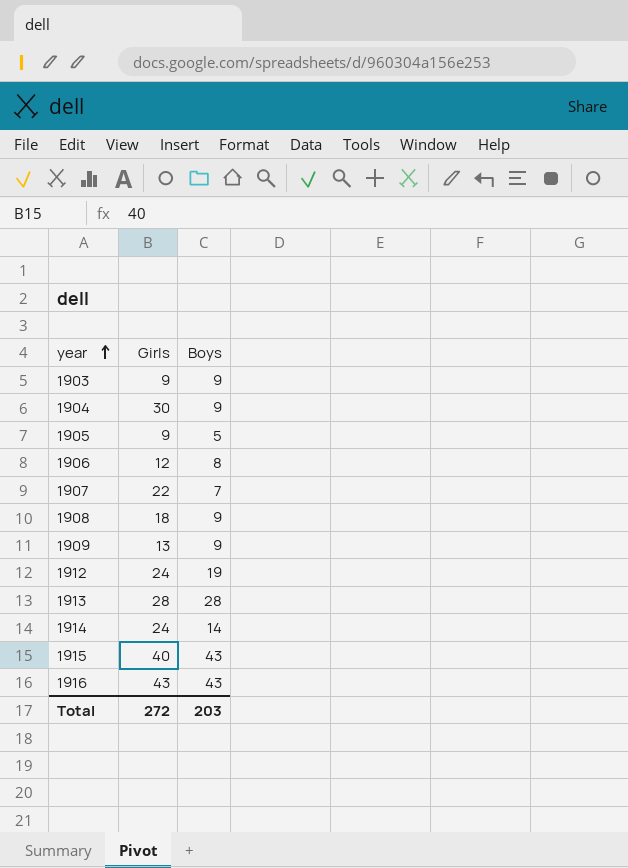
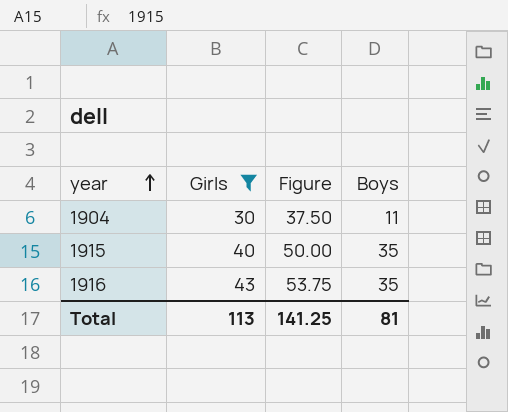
filter: none -> Girls >= 30
column Figure | formula: none -> [Girls] * 1.25
1904 | Boys: 9 -> 11
1915 | Boys: 43 -> 35
1916 | Boys: 43 -> 35
Total | Girls: 272 -> 113
Total | Boys: 203 -> 81

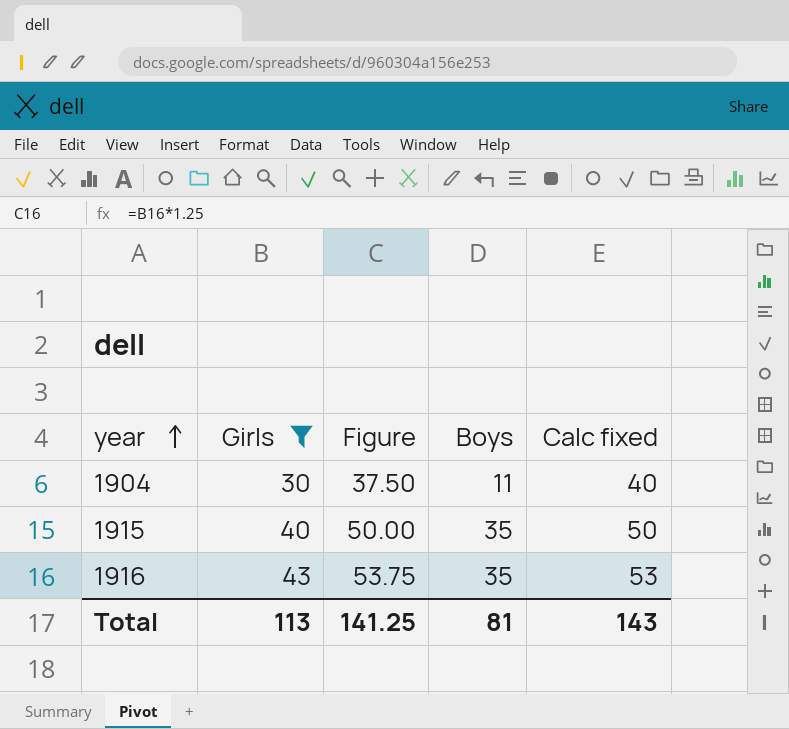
column Calc fixed | formula: none -> [Girls] + 10

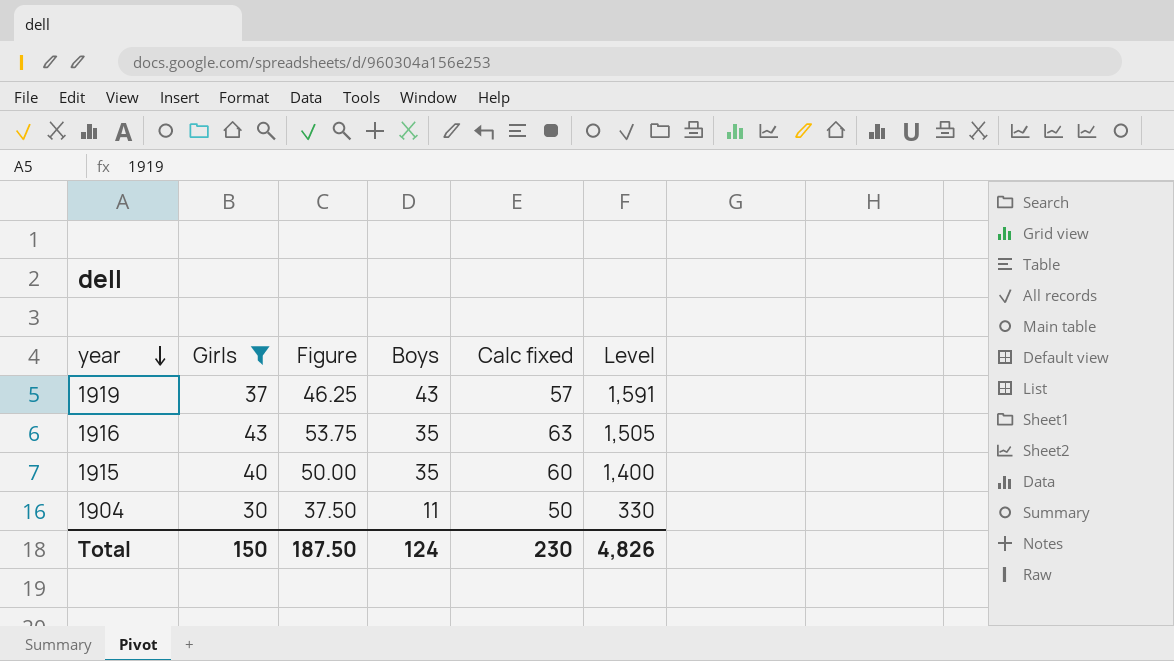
row order: year ascending -> year descending
column Calc fixed | formula: [Girls] + 10 -> [Girls] + 20
column Level | formula: none -> [Girls] * [Boys]
row 1919: none -> 37 | 46.25 | 43 | 57 | 1,591
Total | Girls: 113 -> 150
Total | Figure: 141.25 -> 187.50
Total | Boys: 81 -> 124
Total | Calc fixed: 143 -> 230

